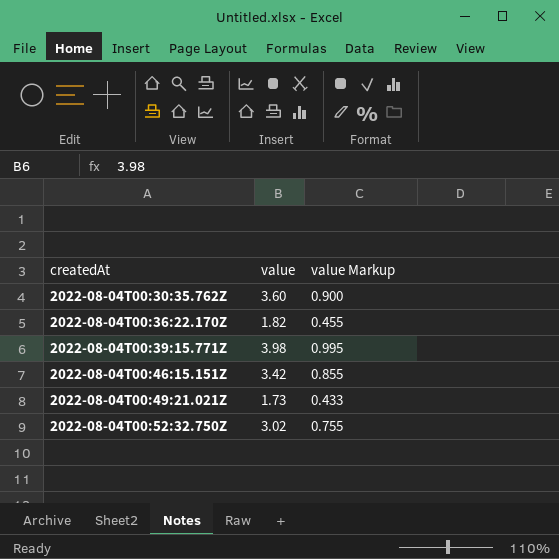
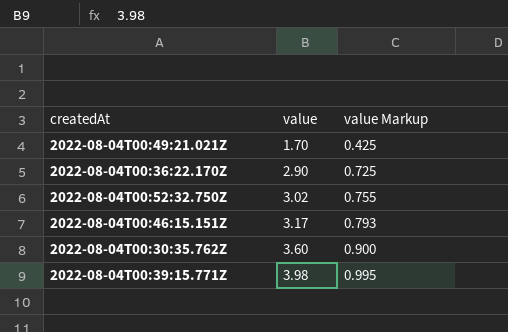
row order: createdAt ascending -> value ascending
2022-08-04T00:49:21.021Z | value: 1.73 -> 1.70
2022-08-04T00:49:21.021Z | value Markup: 0.433 -> 0.425
2022-08-04T00:36:22.170Z | value: 1.82 -> 2.90
2022-08-04T00:36:22.170Z | value Markup: 0.455 -> 0.725
2022-08-04T00:46:15.151Z | value: 3.42 -> 3.17
2022-08-04T00:46:15.151Z | value Markup: 0.855 -> 0.793

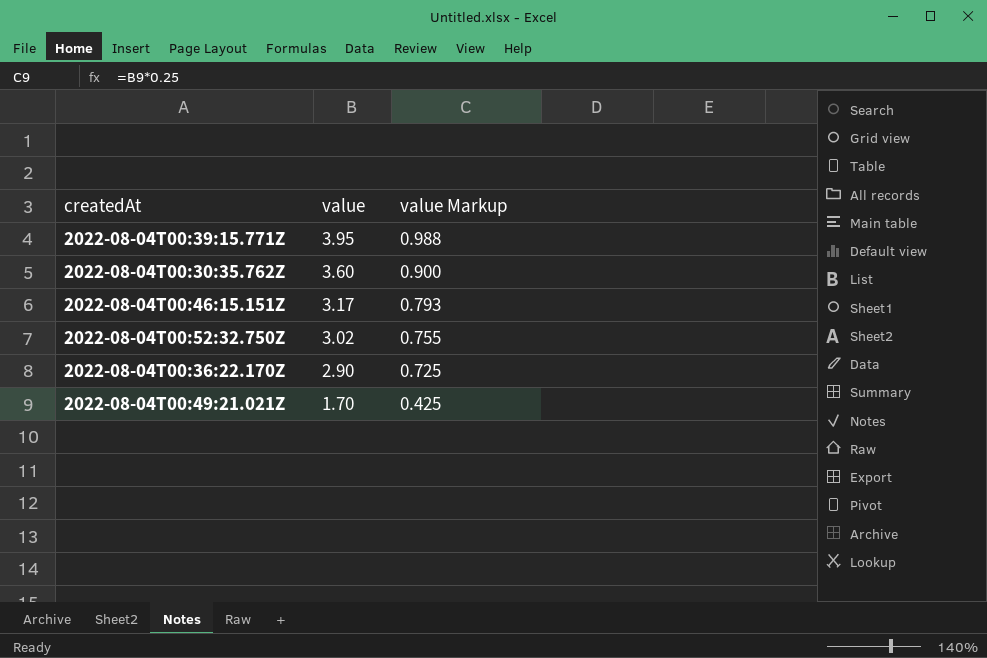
row order: value ascending -> value descending
2022-08-04T00:39:15.771Z | value: 3.98 -> 3.95
2022-08-04T00:39:15.771Z | value Markup: 0.995 -> 0.988

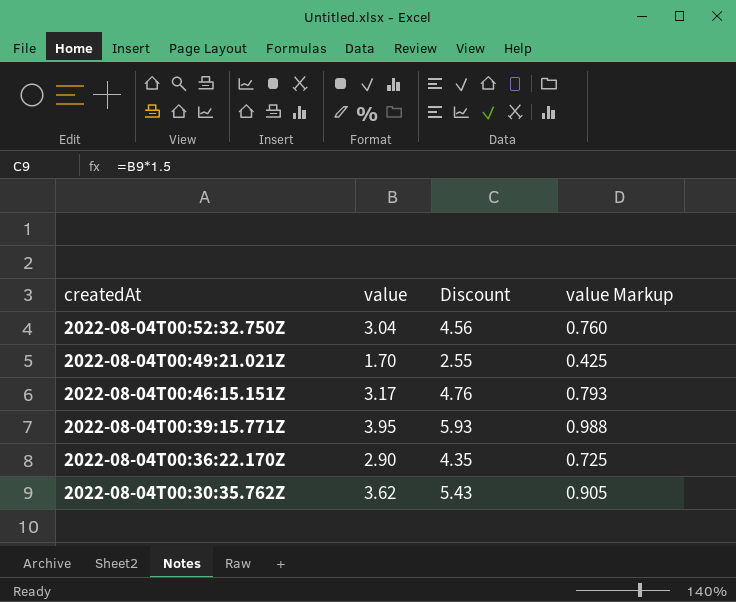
row order: value descending -> createdAt descending
column Discount | formula: none -> [value] * 1.5
2022-08-04T00:52:32.750Z | value: 3.02 -> 3.04
2022-08-04T00:52:32.750Z | value Markup: 0.755 -> 0.760
2022-08-04T00:30:35.762Z | value: 3.60 -> 3.62
2022-08-04T00:30:35.762Z | value Markup: 0.900 -> 0.905

